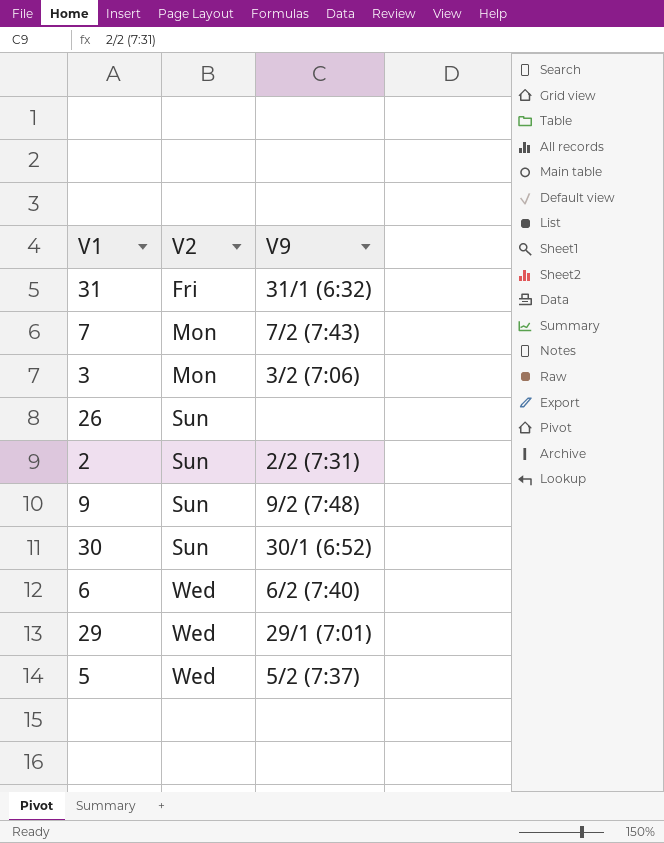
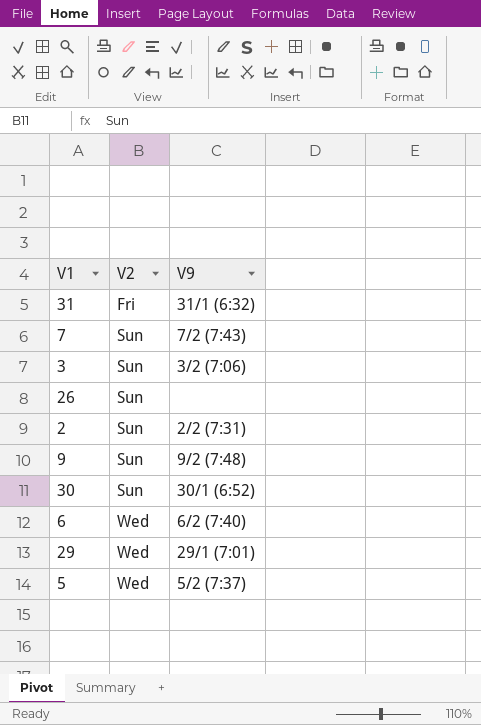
7 | V2: Mon -> Sun
3 | V2: Mon -> Sun

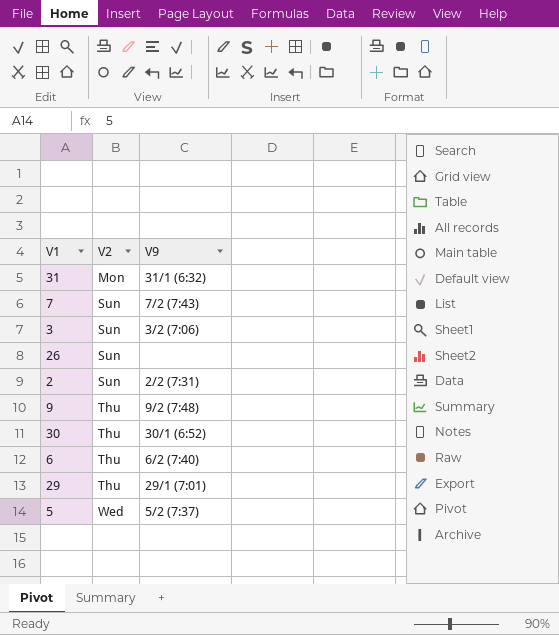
31 | V2: Fri -> Mon
9 | V2: Sun -> Thu
30 | V2: Sun -> Thu
6 | V2: Wed -> Thu
29 | V2: Wed -> Thu

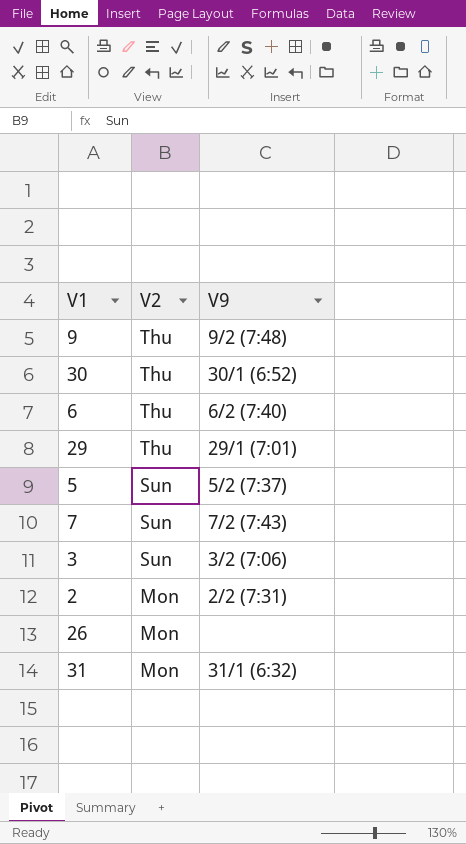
row order: V2 ascending -> V2 descending
5 | V2: Wed -> Sun
2 | V2: Sun -> Mon
26 | V2: Sun -> Mon

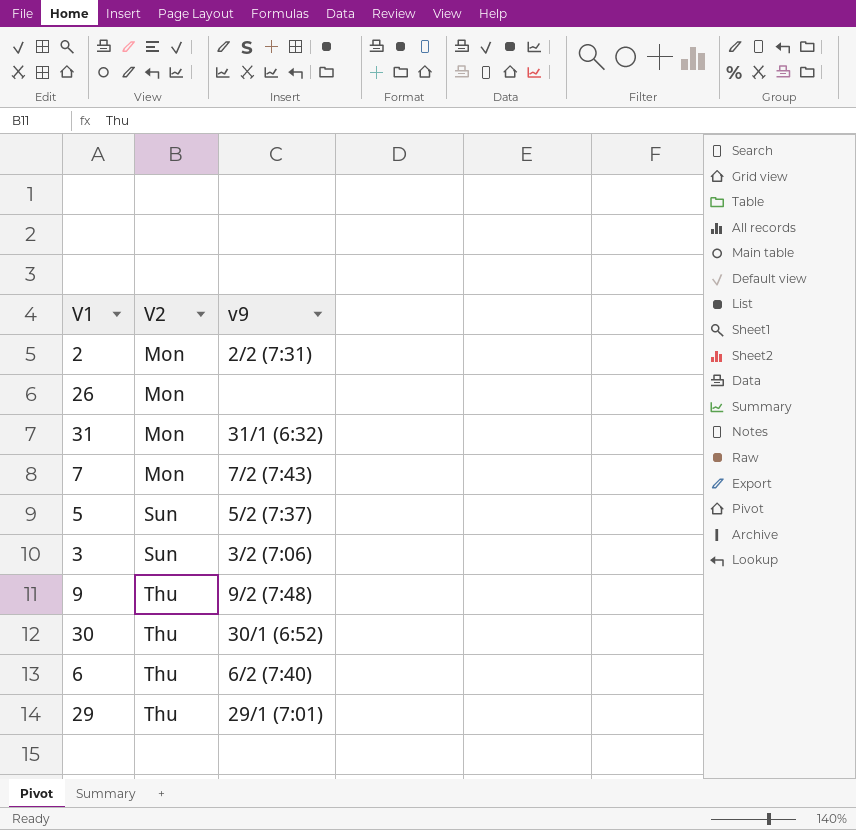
row order: V2 descending -> V2 ascending
column name: V9 -> v9
7 | V2: Sun -> Mon

